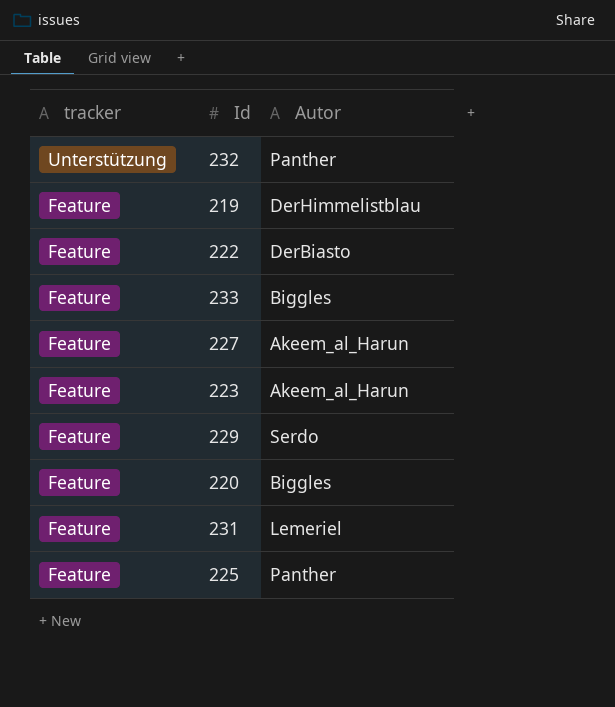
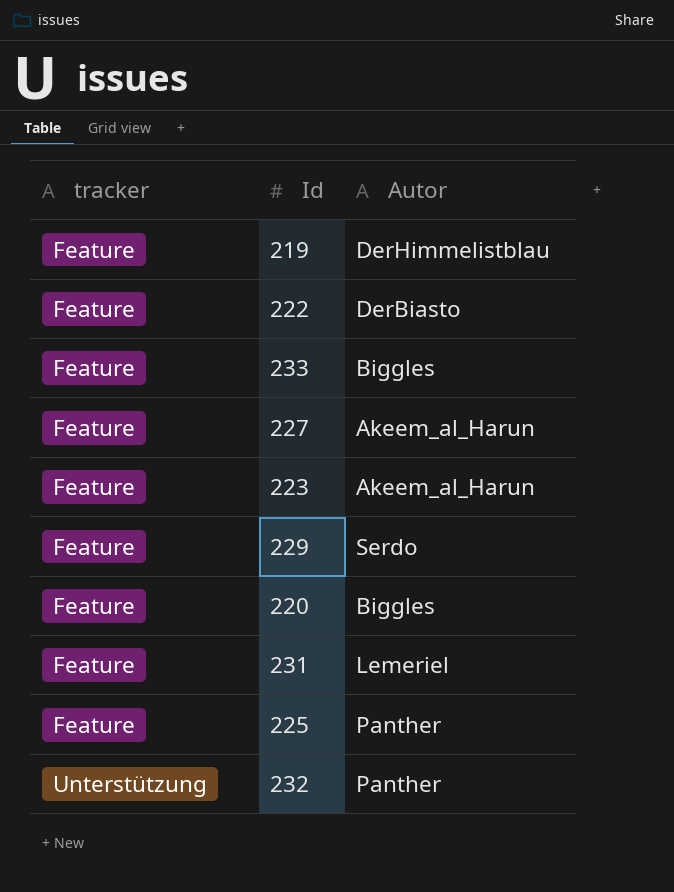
row order: tracker descending -> tracker ascending

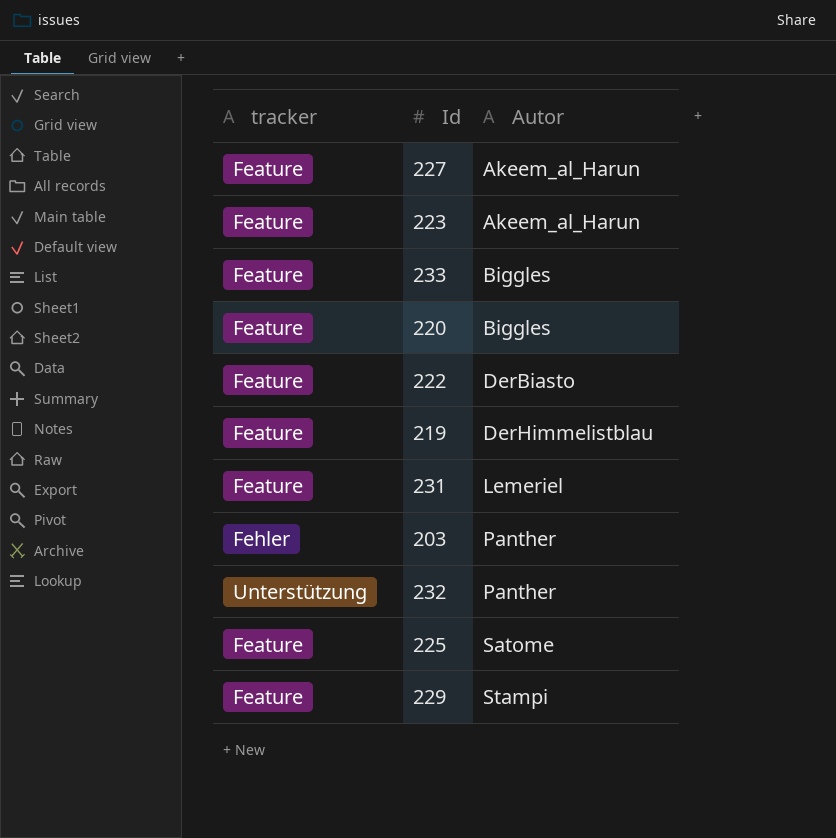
row order: tracker ascending -> Autor ascending
row 203: none -> Fehler | Panther
225 | Autor: Panther -> Satome
229 | Autor: Serdo -> Stampi

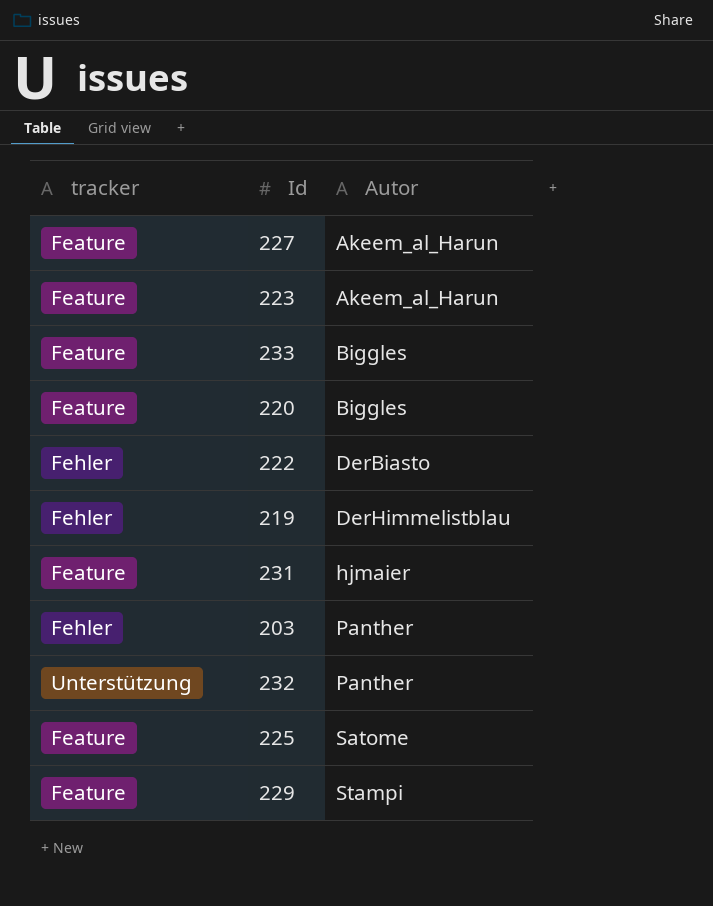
222 | tracker: Feature -> Fehler
219 | tracker: Feature -> Fehler
231 | Autor: Lemeriel -> hjmaier

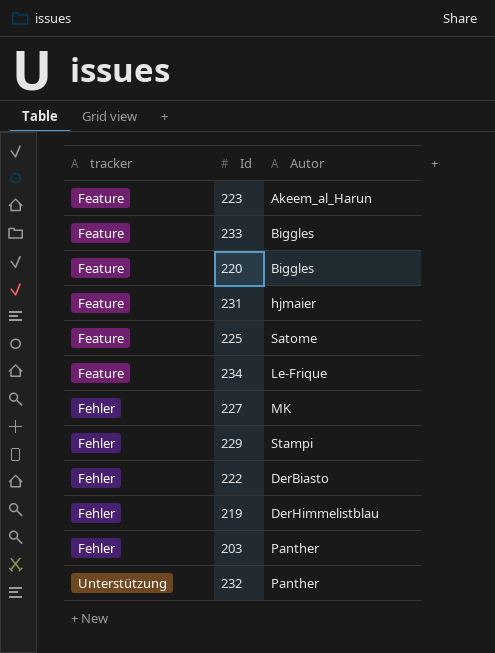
row order: Autor ascending -> tracker ascending
row 234: none -> Feature | Le-Frique
227 | tracker: Feature -> Fehler
227 | Autor: Akeem_al_Harun -> MK
229 | tracker: Feature -> Fehler

